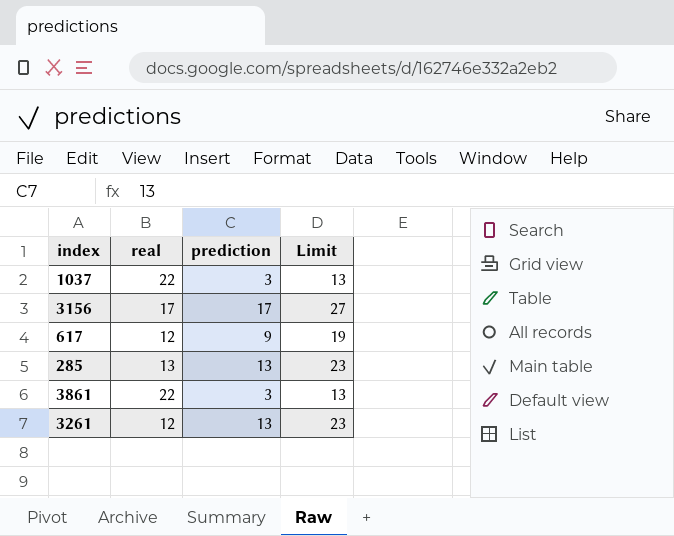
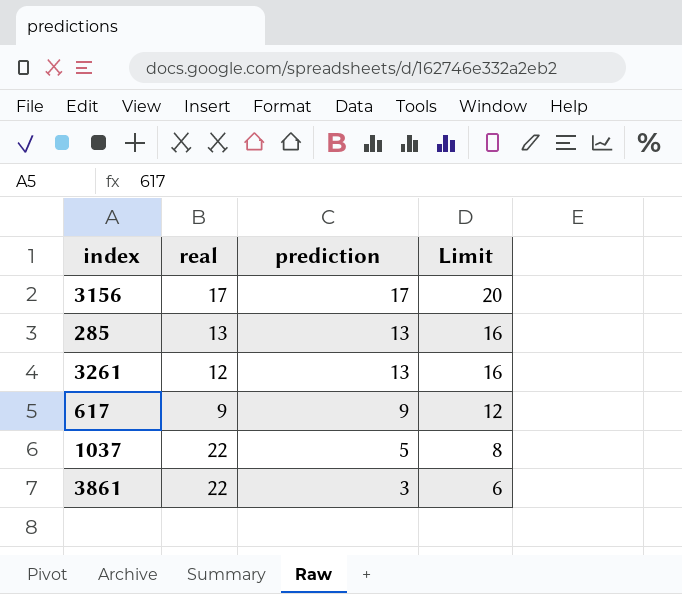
row order: none -> prediction descending
column Limit | formula: [prediction] + 10 -> [prediction] + 3
617 | real: 12 -> 9
1037 | prediction: 3 -> 5

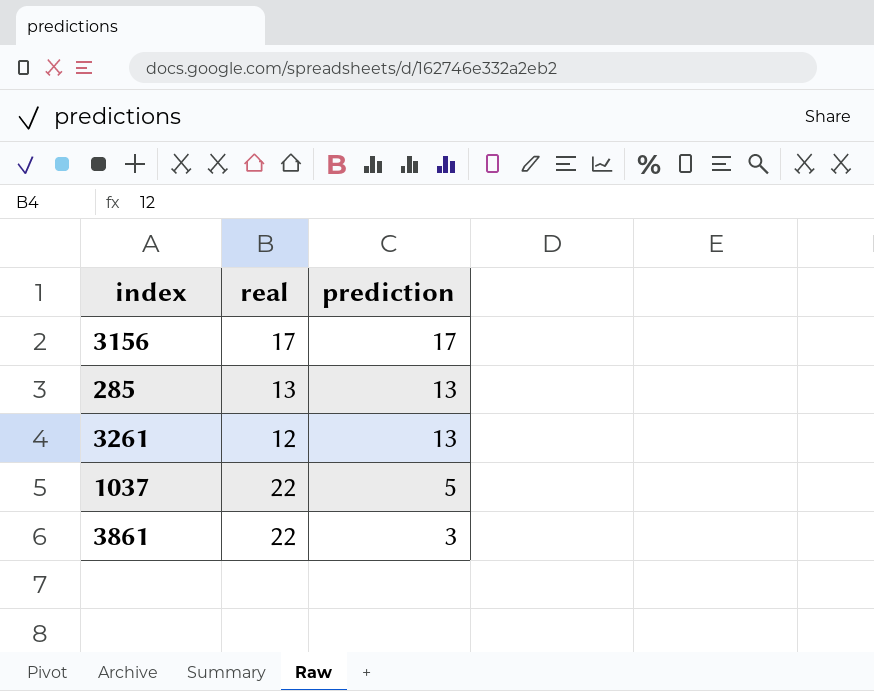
column Limit | formula: [prediction] + 3 -> none
row 617: 9 | 9 | 12 -> none

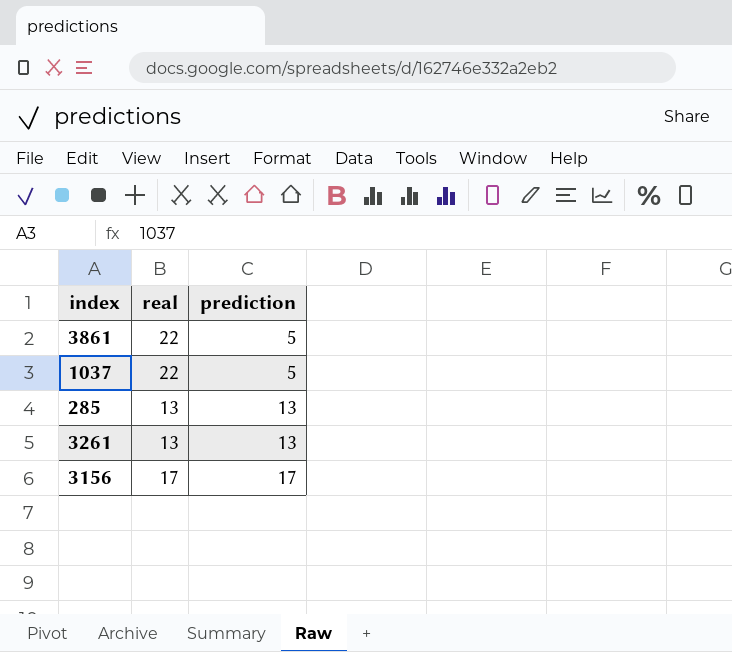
row order: prediction descending -> prediction ascending
3861 | prediction: 3 -> 5
3261 | real: 12 -> 13

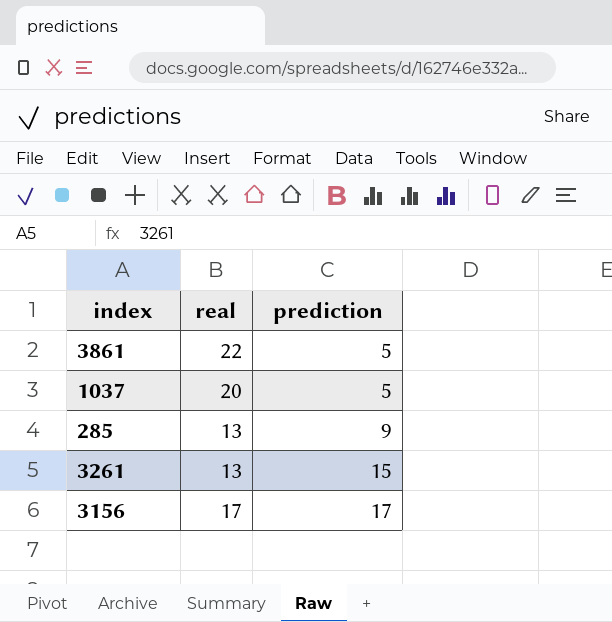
1037 | real: 22 -> 20
285 | prediction: 13 -> 9
3261 | prediction: 13 -> 15

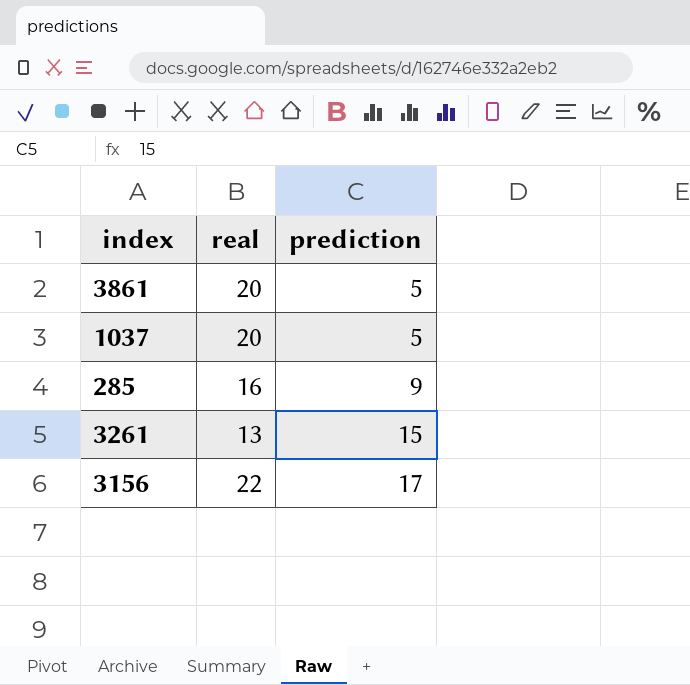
3861 | real: 22 -> 20
285 | real: 13 -> 16
3156 | real: 17 -> 22

